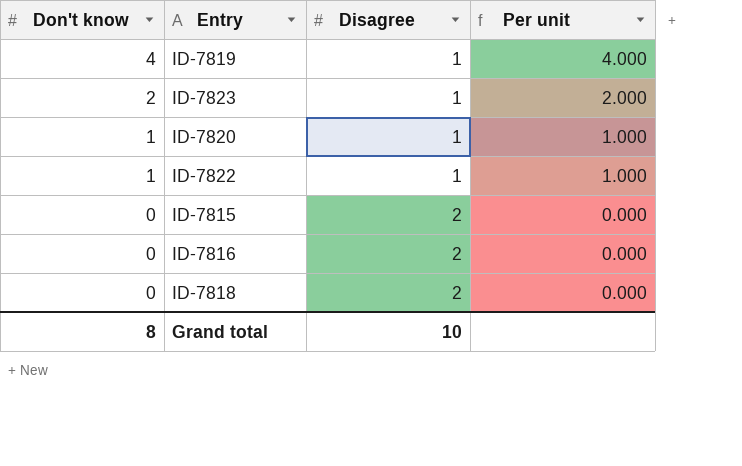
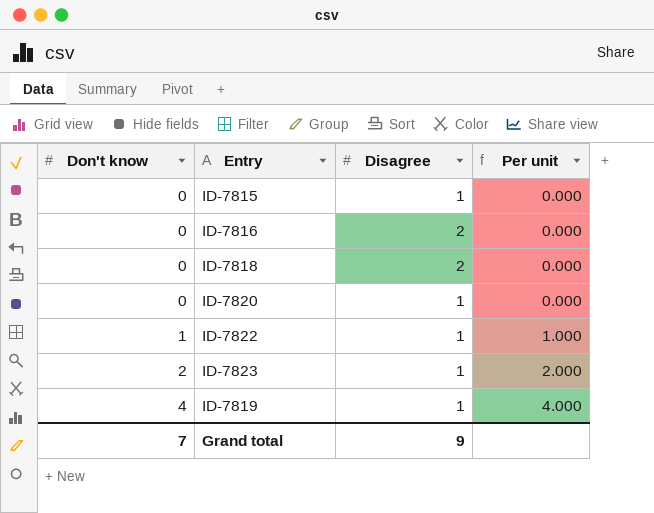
row order: Don't know descending -> Don't know ascending
ID-7815 | Disagree: 2 -> 1
ID-7820 | Don't know: 1 -> 0
ID-7820 | Per unit: 1.000 -> 0.000
Grand total | Don't know: 8 -> 7
Grand total | Disagree: 10 -> 9

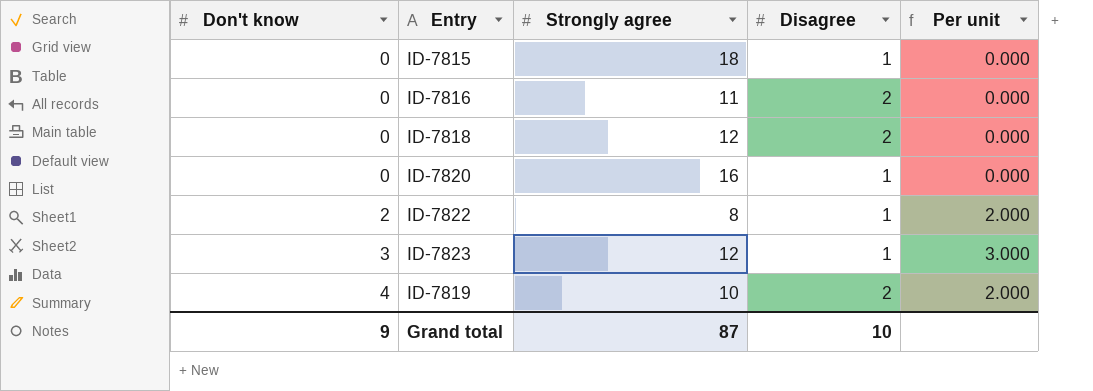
column Strongly agree | position: none -> 3
ID-7822 | Don't know: 1 -> 2
ID-7822 | Per unit: 1.000 -> 2.000
ID-7823 | Don't know: 2 -> 3
ID-7823 | Per unit: 2.000 -> 3.000
ID-7819 | Disagree: 1 -> 2
ID-7819 | Per unit: 4.000 -> 2.000
Grand total | Don't know: 7 -> 9
Grand total | Disagree: 9 -> 10

